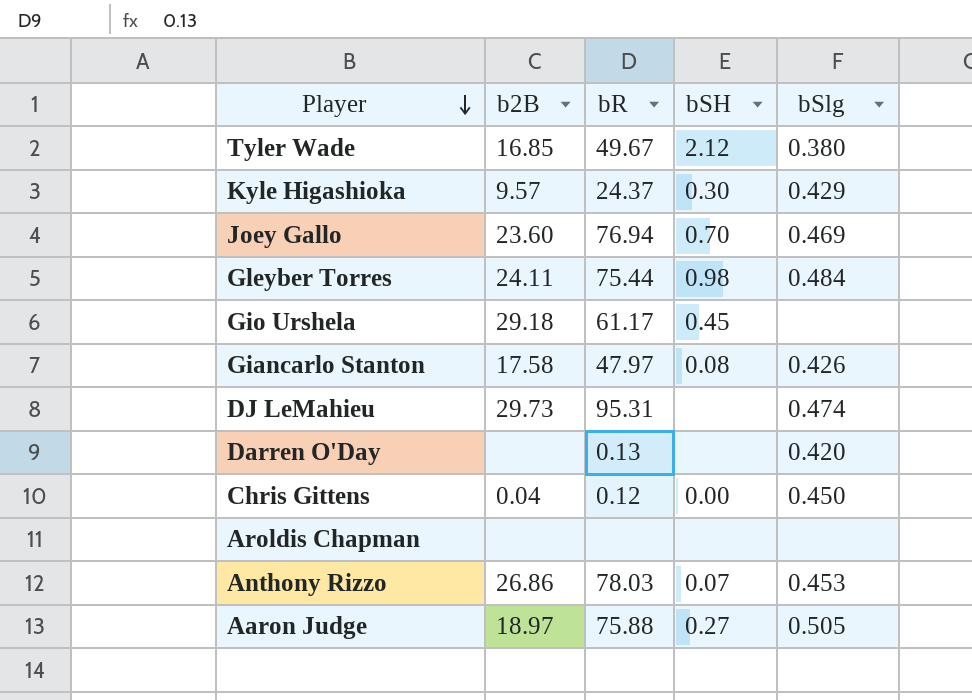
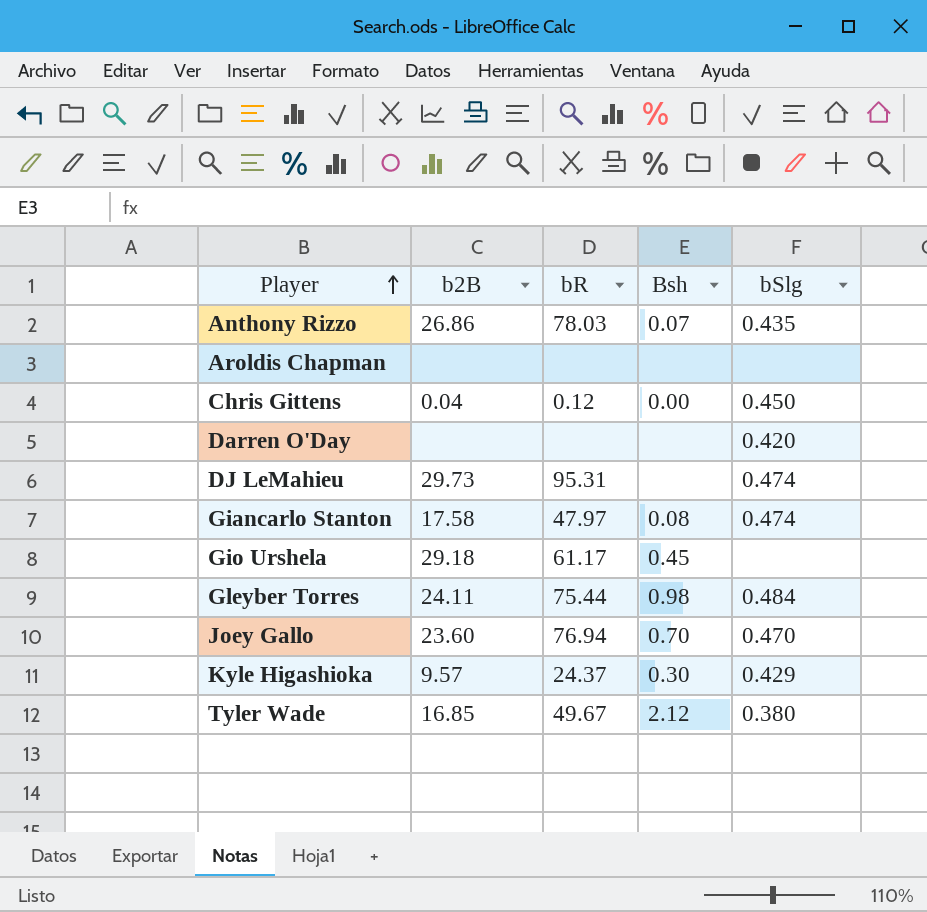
row order: Player descending -> Player ascending
column name: bSH -> Bsh
row Aaron Judge: 18.97 | 75.88 | 0.27 | 0.505 -> none
Anthony Rizzo | bSlg: 0.453 -> 0.435
Darren O'Day | bR: 0.13 -> none
Giancarlo Stanton | bSlg: 0.426 -> 0.474
Joey Gallo | bSlg: 0.469 -> 0.470

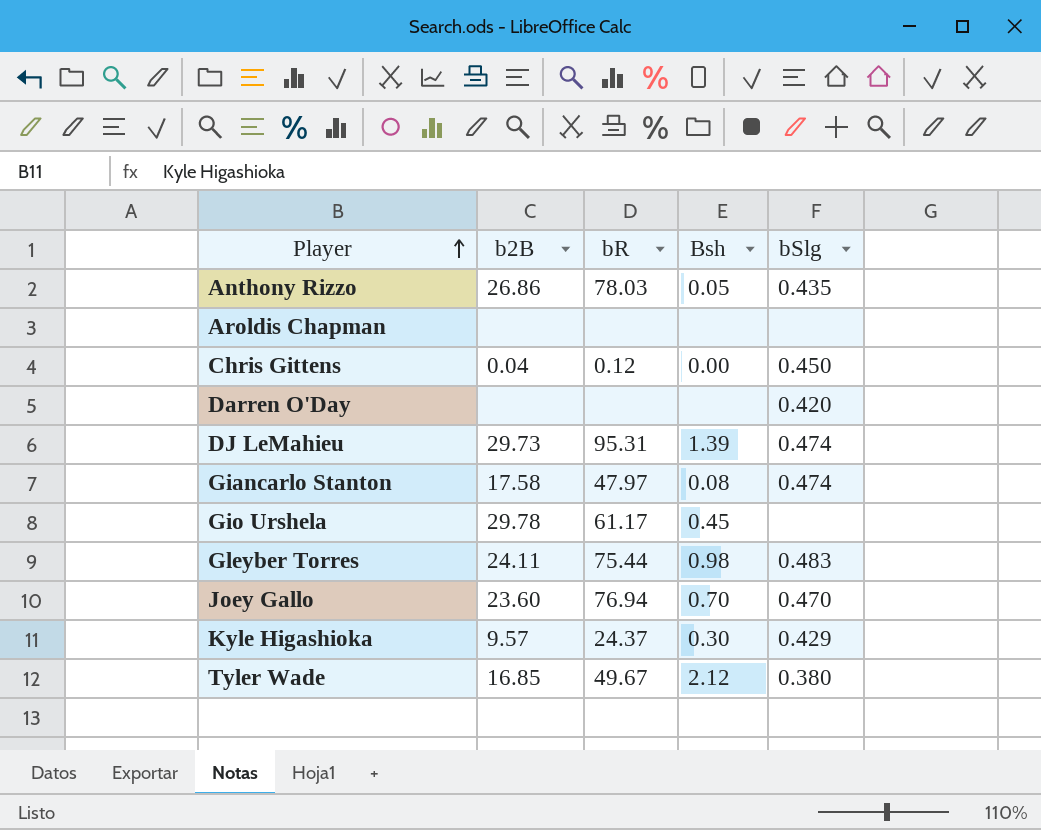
Anthony Rizzo | Bsh: 0.07 -> 0.05
DJ LeMahieu | Bsh: none -> 1.39
Gio Urshela | b2B: 29.18 -> 29.78
Gleyber Torres | bSlg: 0.484 -> 0.483

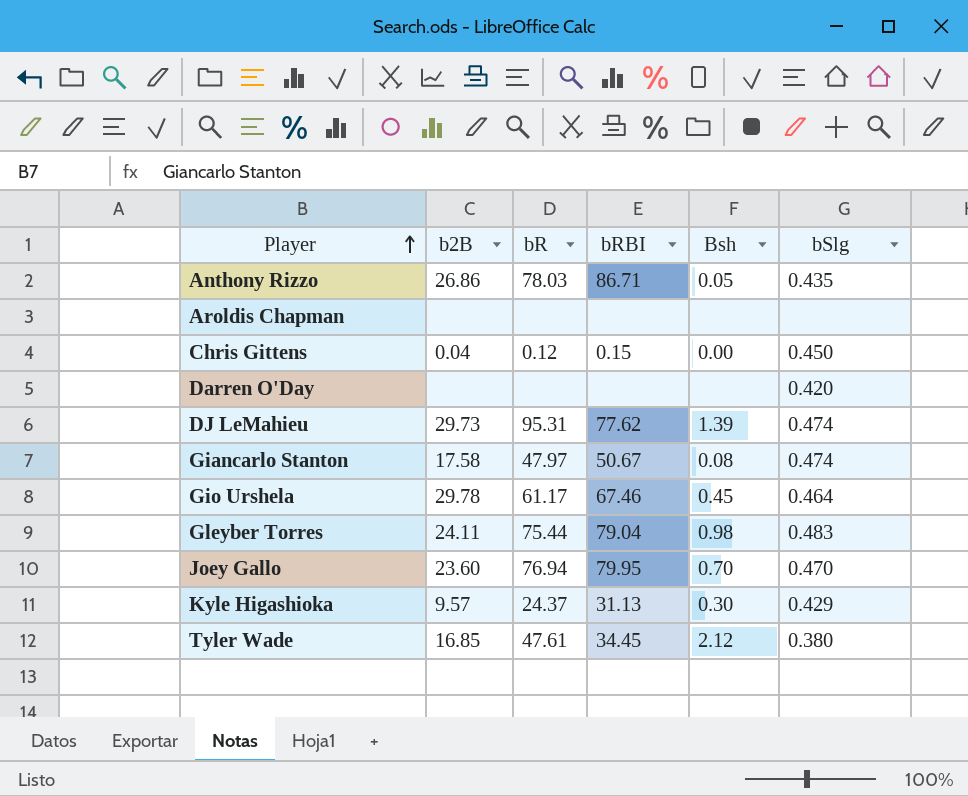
column bRBI | position: none -> 4
Gio Urshela | bSlg: none -> 0.464
Tyler Wade | bR: 49.67 -> 47.61

